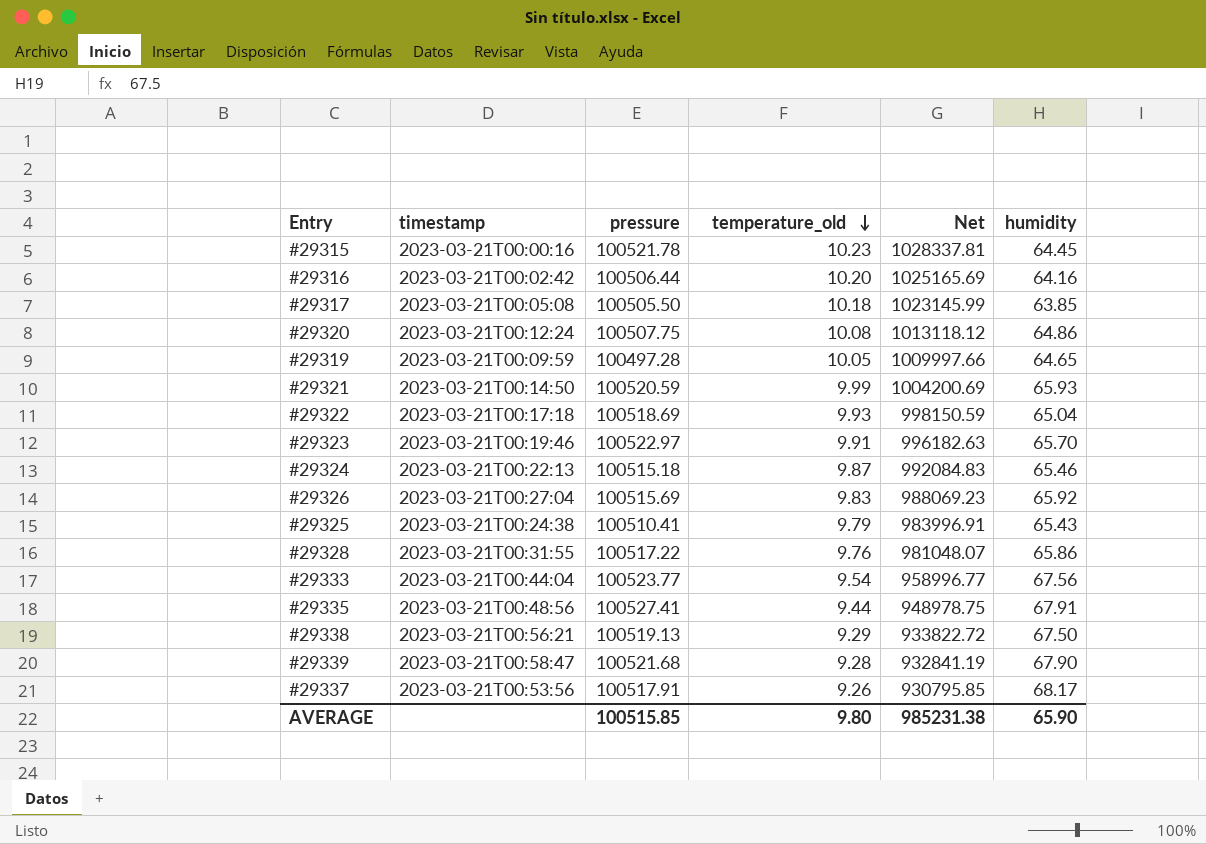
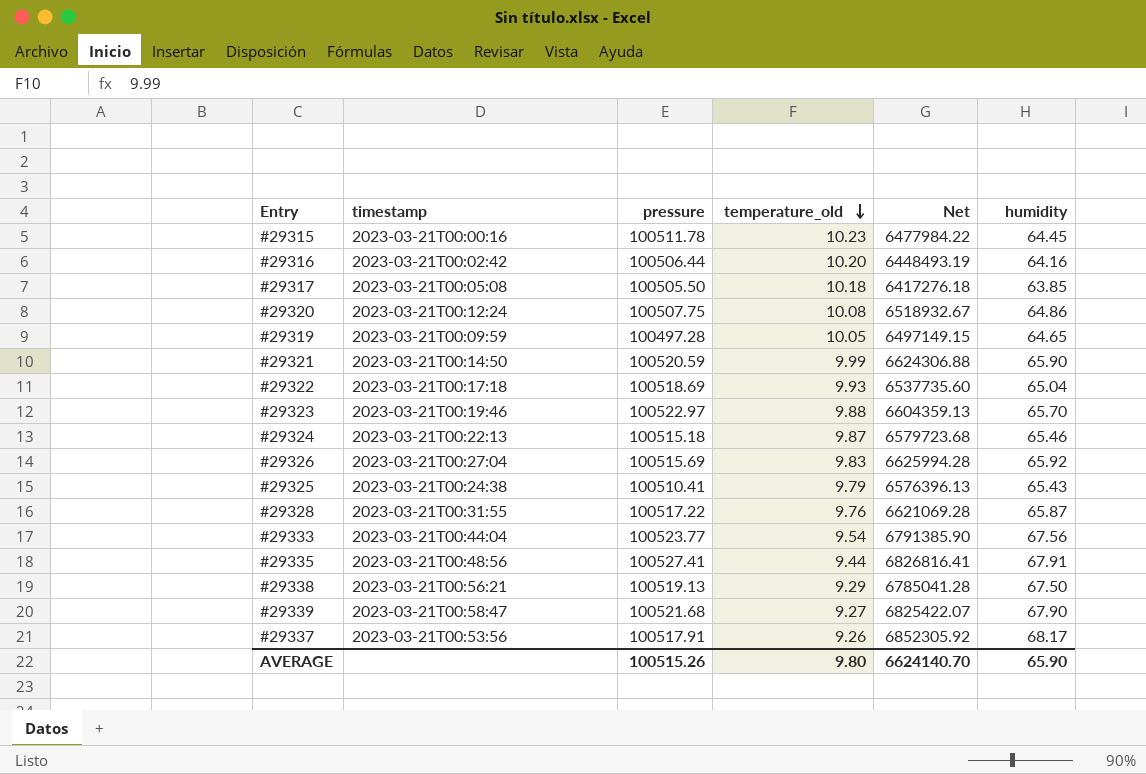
column Net | formula: [pressure] * [temperature_old] -> [pressure] * [humidity]
#29315 | pressure: 100521.78 -> 100511.78
#29321 | humidity: 65.93 -> 65.90
#29323 | temperature_old: 9.91 -> 9.88
#29328 | humidity: 65.86 -> 65.87
#29339 | temperature_old: 9.28 -> 9.27
AVERAGE | pressure: 100515.85 -> 100515.26
AVERAGE | Net: 985231.38 -> 6624140.70

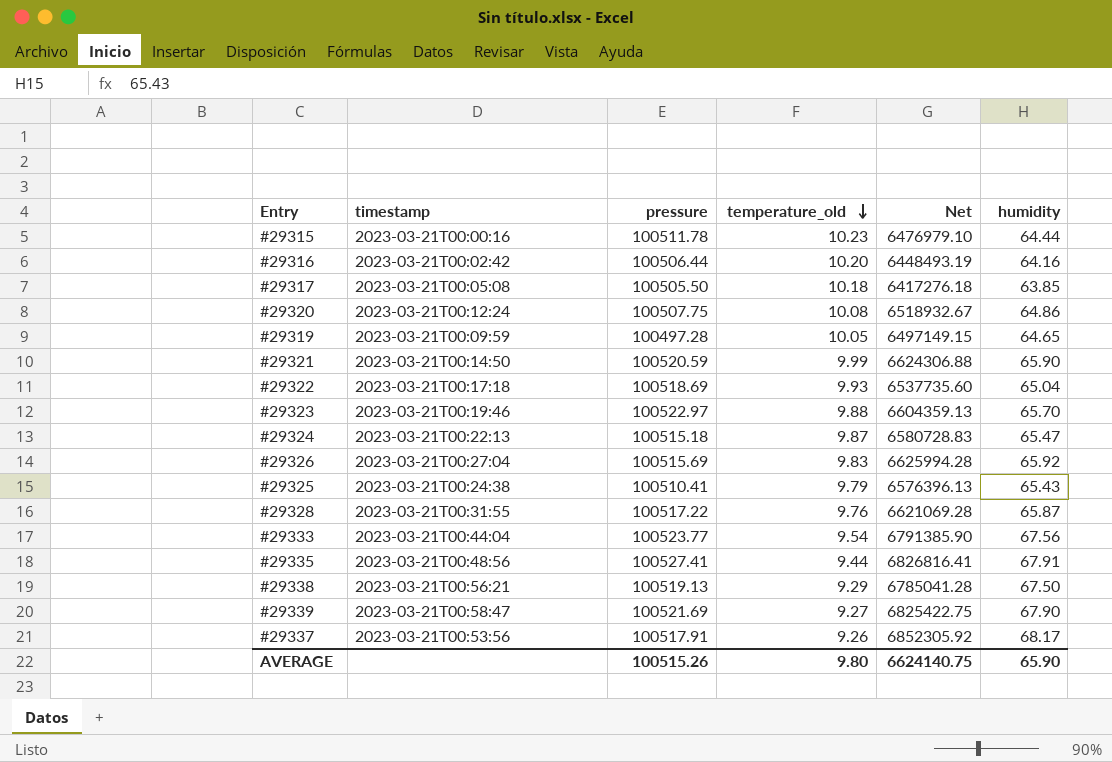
#29315 | Net: 6477984.22 -> 6476979.10
#29315 | humidity: 64.45 -> 64.44
#29324 | Net: 6579723.68 -> 6580728.83
#29324 | humidity: 65.46 -> 65.47
#29339 | pressure: 100521.68 -> 100521.69
#29339 | Net: 6825422.07 -> 6825422.75
AVERAGE | Net: 6624140.70 -> 6624140.75

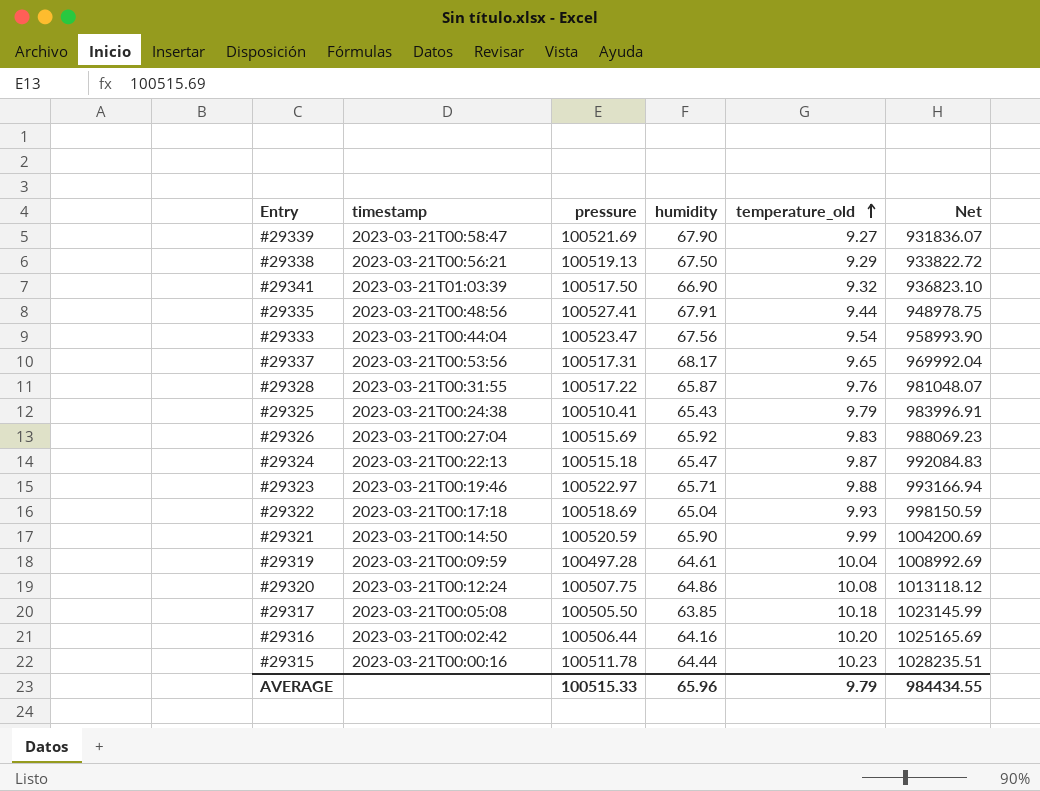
row order: temperature_old descending -> temperature_old ascending
column humidity | position: 6 -> 4
column Net | formula: [pressure] * [humidity] -> [pressure] * [temperature_old]
row #29341: none -> 2023-03-21T01:03:39 | 100517.50 | 66.90 | 9.32 | 936823.10
#29333 | pressure: 100523.77 -> 100523.47
#29337 | pressure: 100517.91 -> 100517.31
#29337 | temperature_old: 9.26 -> 9.65
#29323 | humidity: 65.70 -> 65.71
#29319 | humidity: 64.65 -> 64.61
#29319 | temperature_old: 10.05 -> 10.04
AVERAGE | pressure: 100515.26 -> 100515.33
AVERAGE | humidity: 65.90 -> 65.96
AVERAGE | temperature_old: 9.80 -> 9.79
AVERAGE | Net: 6624140.75 -> 984434.55

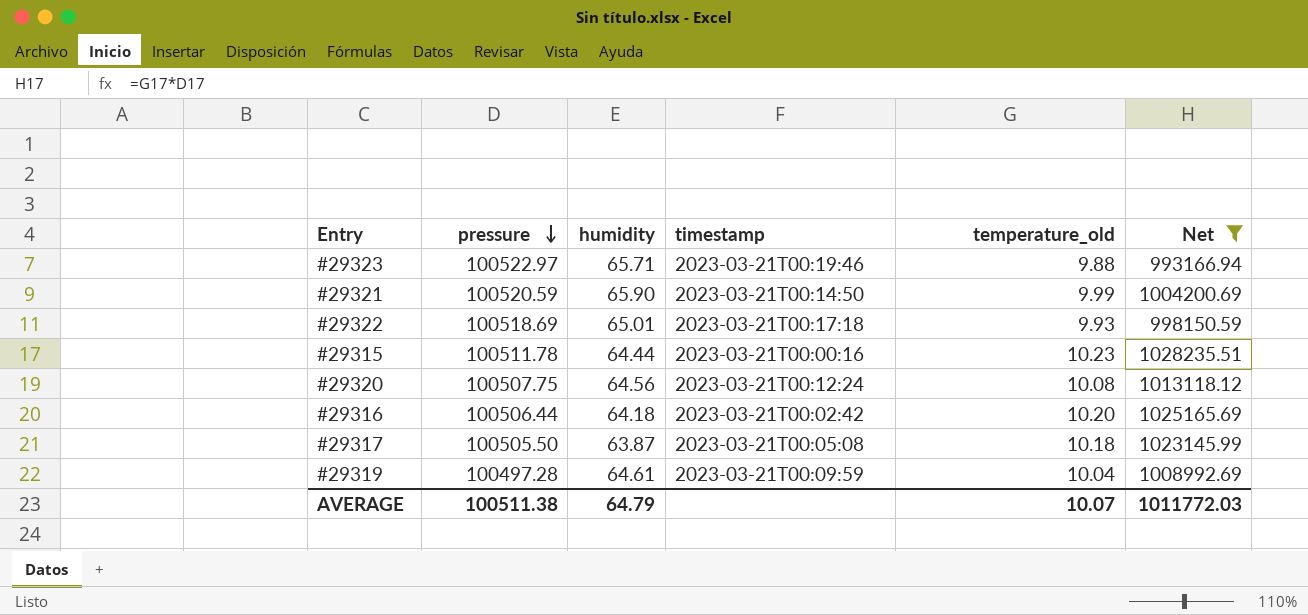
filter: none -> Net >= 993166.94
row order: temperature_old ascending -> pressure descending
column timestamp | position: 2 -> 4
#29322 | humidity: 65.04 -> 65.01
#29320 | humidity: 64.86 -> 64.56
#29316 | humidity: 64.16 -> 64.18
#29317 | humidity: 63.85 -> 63.87
AVERAGE | pressure: 100515.33 -> 100511.38
AVERAGE | humidity: 65.96 -> 64.79
AVERAGE | temperature_old: 9.79 -> 10.07
AVERAGE | Net: 984434.55 -> 1011772.03

